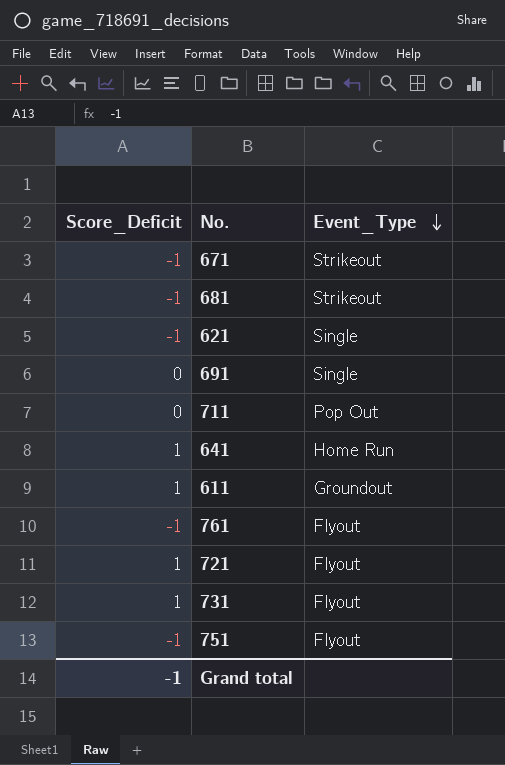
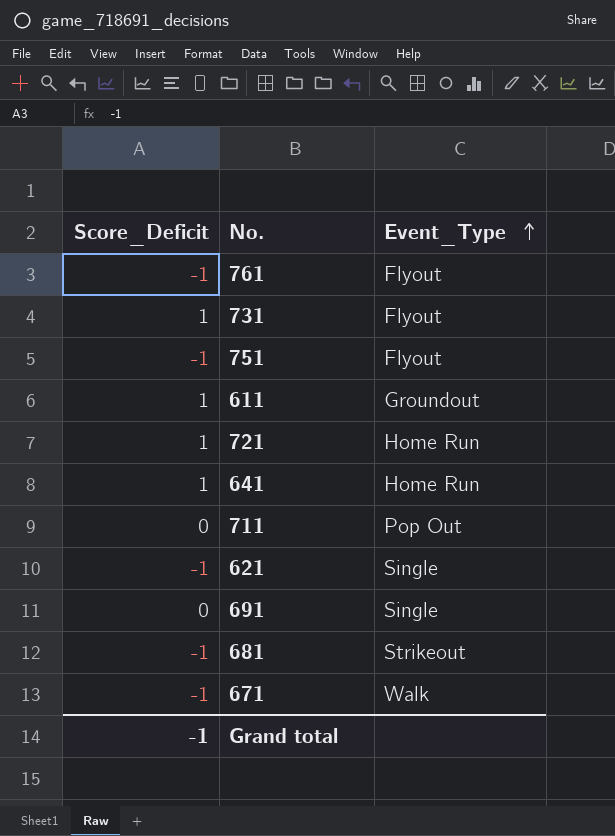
row order: Event_Type descending -> Event_Type ascending
721 | Event_Type: Flyout -> Home Run
671 | Event_Type: Strikeout -> Walk

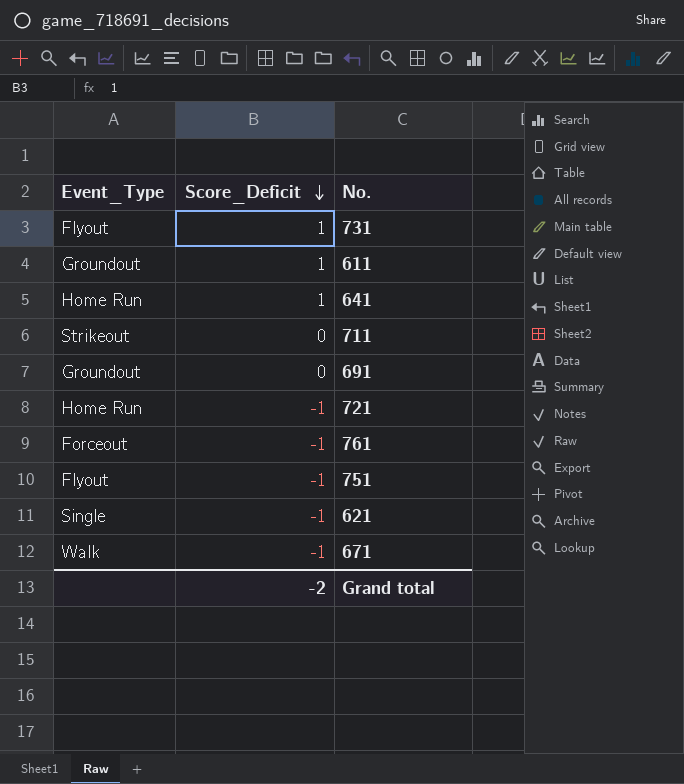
row order: Event_Type ascending -> Score_Deficit descending
column Event_Type | position: 3 -> 1
row 681: -1 | Strikeout -> none
711 | Event_Type: Pop Out -> Strikeout
691 | Event_Type: Single -> Groundout
721 | Score_Deficit: 1 -> -1
761 | Event_Type: Flyout -> Forceout
Grand total | Score_Deficit: -1 -> -2

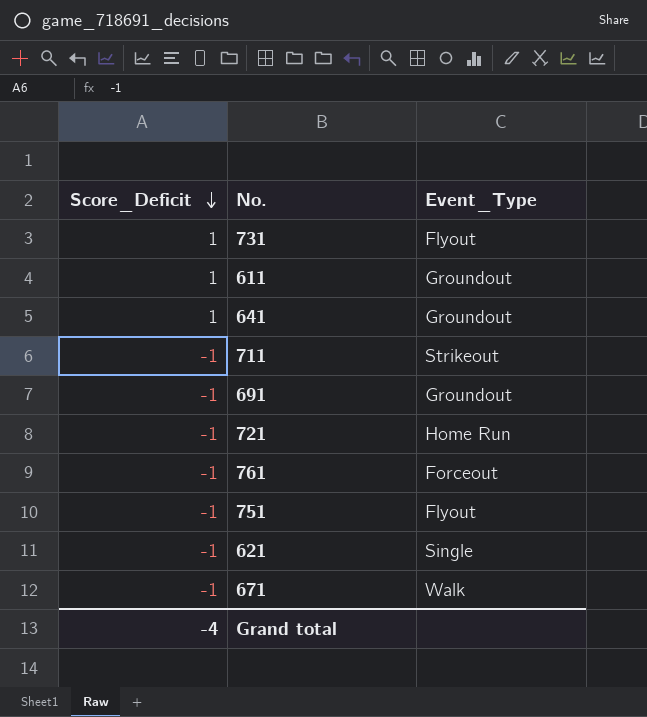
column Event_Type | position: 1 -> 3
641 | Event_Type: Home Run -> Groundout
711 | Score_Deficit: 0 -> -1
691 | Score_Deficit: 0 -> -1
Grand total | Score_Deficit: -2 -> -4

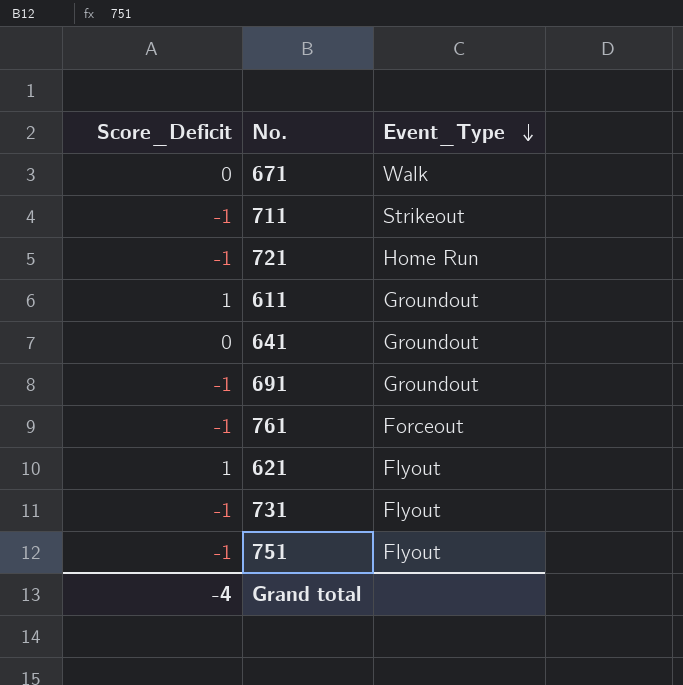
row order: Score_Deficit descending -> Event_Type descending
671 | Score_Deficit: -1 -> 0
641 | Score_Deficit: 1 -> 0
621 | Score_Deficit: -1 -> 1
621 | Event_Type: Single -> Flyout
731 | Score_Deficit: 1 -> -1

